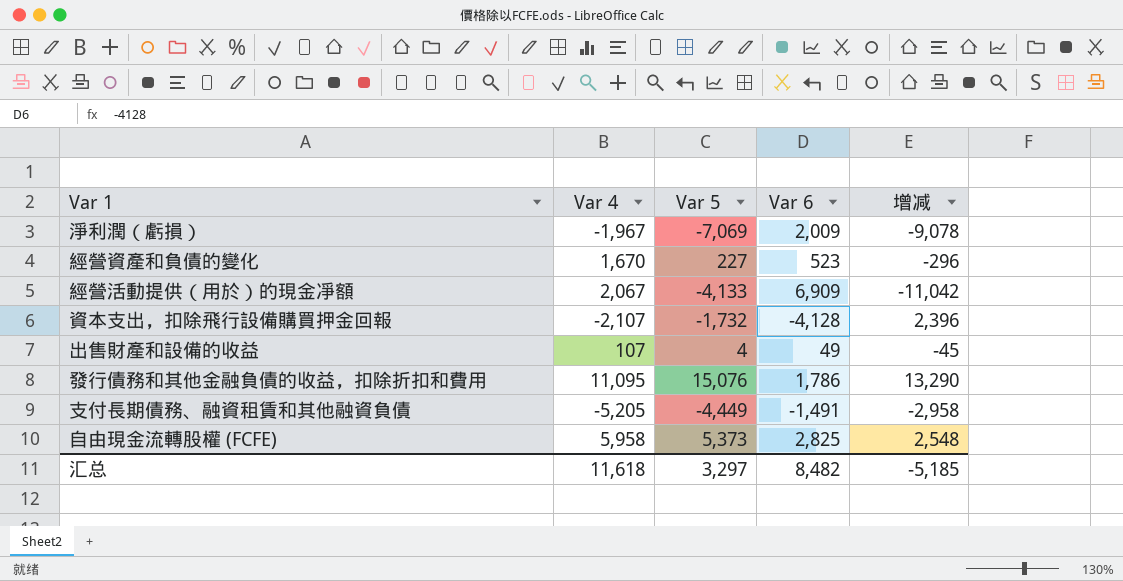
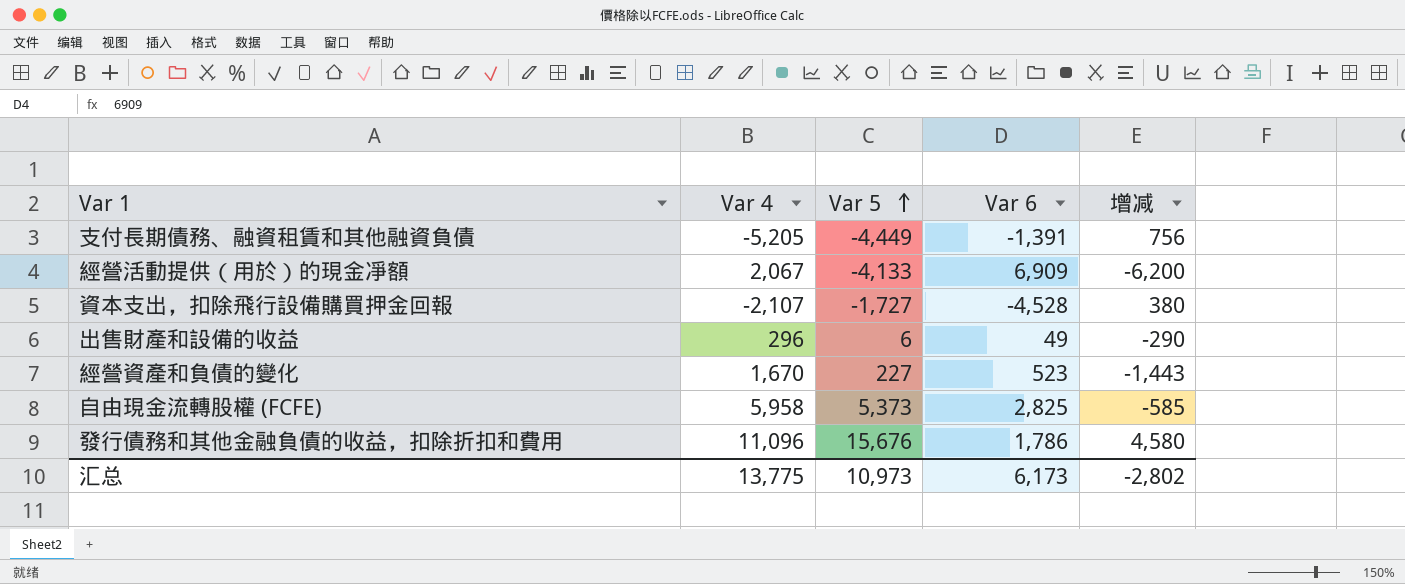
row order: none -> Var 5 ascending
column 增减 | formula: [Var 5] - [Var 6] -> [Var 5] - [Var 4]
row 淨利潤（虧損）: -1,967 | -7,069 | 2,009 | -9,078 -> none
支付長期債務、融資租賃和其他融資負債 | Var 6: -1,491 -> -1,391
資本支出，扣除飛行設備購買押金回報 | Var 5: -1,732 -> -1,727
資本支出，扣除飛行設備購買押金回報 | Var 6: -4,128 -> -4,528
出售財產和設備的收益 | Var 4: 107 -> 296
出售財產和設備的收益 | Var 5: 4 -> 6
發行債務和其他金融負債的收益，扣除折扣和費用 | Var 4: 11,095 -> 11,096
發行債務和其他金融負債的收益，扣除折扣和費用 | Var 5: 15,076 -> 15,676
汇总 | Var 4: 11,618 -> 13,775
汇总 | Var 5: 3,297 -> 10,973
汇总 | Var 6: 8,482 -> 6,173
汇总 | 增减: -5,185 -> -2,802

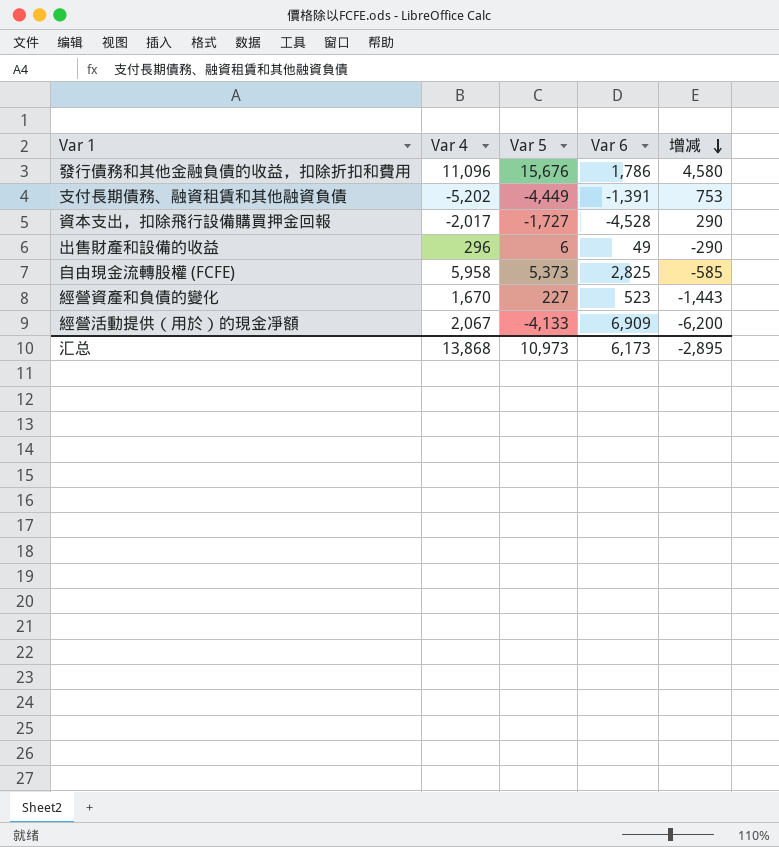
row order: Var 5 ascending -> 增减 descending
支付長期債務、融資租賃和其他融資負債 | Var 4: -5,205 -> -5,202
支付長期債務、融資租賃和其他融資負債 | 增减: 756 -> 753
資本支出，扣除飛行設備購買押金回報 | Var 4: -2,107 -> -2,017
資本支出，扣除飛行設備購買押金回報 | 增减: 380 -> 290
汇总 | Var 4: 13,775 -> 13,868
汇总 | 增减: -2,802 -> -2,895

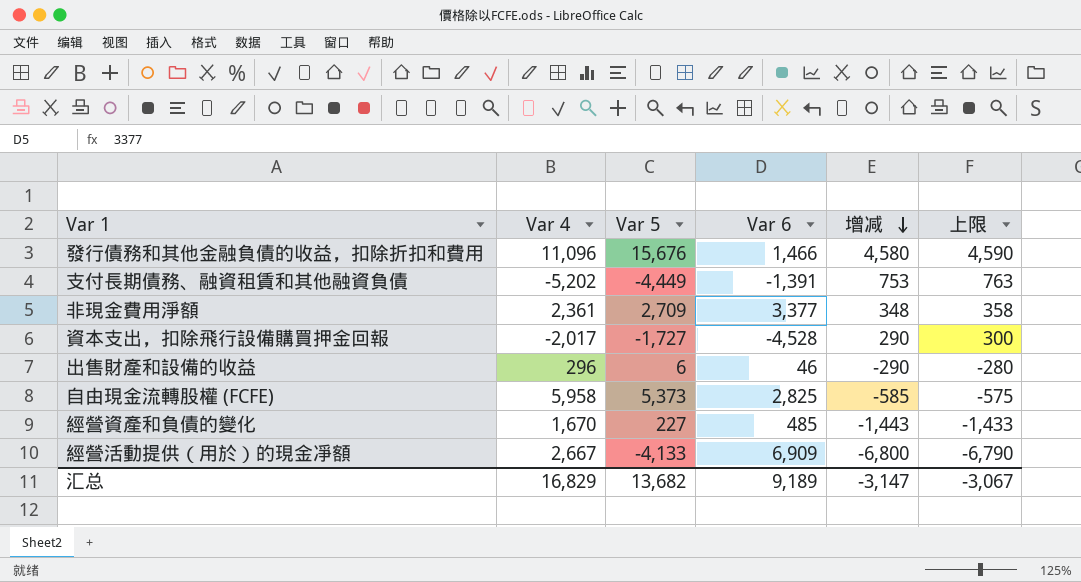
column 上限 | formula: none -> [增减] + 10
發行債務和其他金融負債的收益，扣除折扣和費用 | Var 6: 1,786 -> 1,466
row 非現金費用淨額: none -> 2,361 | 2,709 | 3,377 | 348 | 358
出售財產和設備的收益 | Var 6: 49 -> 46
經營資產和負債的變化 | Var 6: 523 -> 485
經營活動提供（用於）的現金凈額 | Var 4: 2,067 -> 2,667
經營活動提供（用於）的現金凈額 | 增减: -6,200 -> -6,800
汇总 | Var 4: 13,868 -> 16,829
汇总 | Var 5: 10,973 -> 13,682
汇总 | Var 6: 6,173 -> 9,189
汇总 | 增减: -2,895 -> -3,147

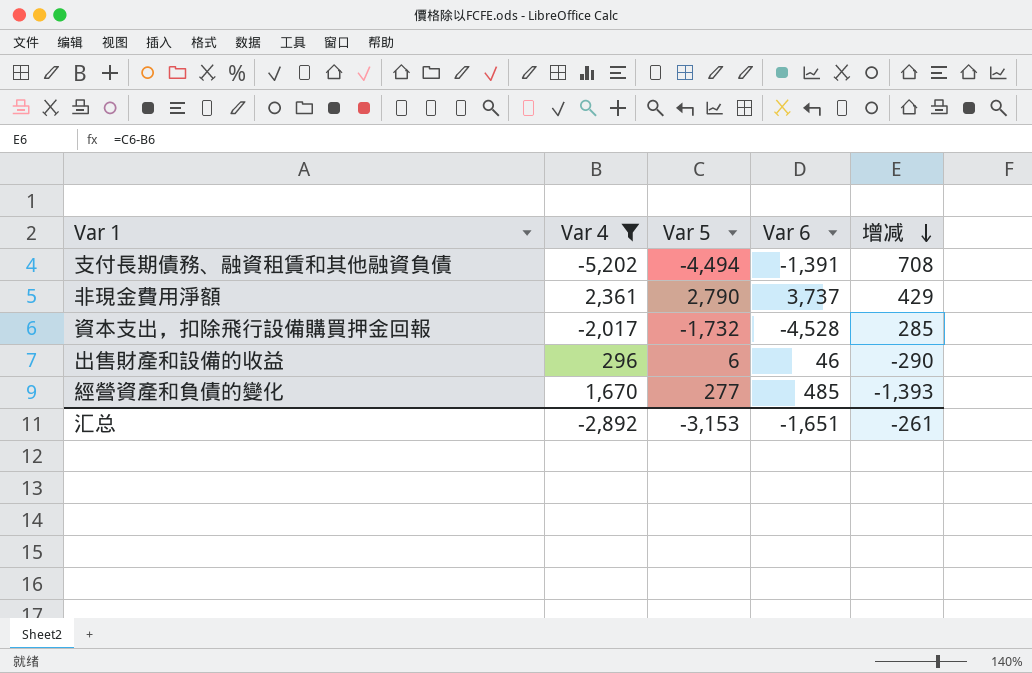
filter: none -> Var 4 <= 2,361
column 上限 | formula: [增减] + 10 -> none
支付長期債務、融資租賃和其他融資負債 | Var 5: -4,449 -> -4,494
支付長期債務、融資租賃和其他融資負債 | 增减: 753 -> 708
非現金費用淨額 | Var 5: 2,709 -> 2,790
非現金費用淨額 | Var 6: 3,377 -> 3,737
非現金費用淨額 | 增减: 348 -> 429
資本支出，扣除飛行設備購買押金回報 | Var 5: -1,727 -> -1,732
資本支出，扣除飛行設備購買押金回報 | 增减: 290 -> 285
經營資產和負債的變化 | Var 5: 227 -> 277
經營資產和負債的變化 | 增减: -1,443 -> -1,393
汇总 | Var 4: 16,829 -> -2,892
汇总 | Var 5: 13,682 -> -3,153
汇总 | Var 6: 9,189 -> -1,651
汇总 | 增减: -3,147 -> -261

